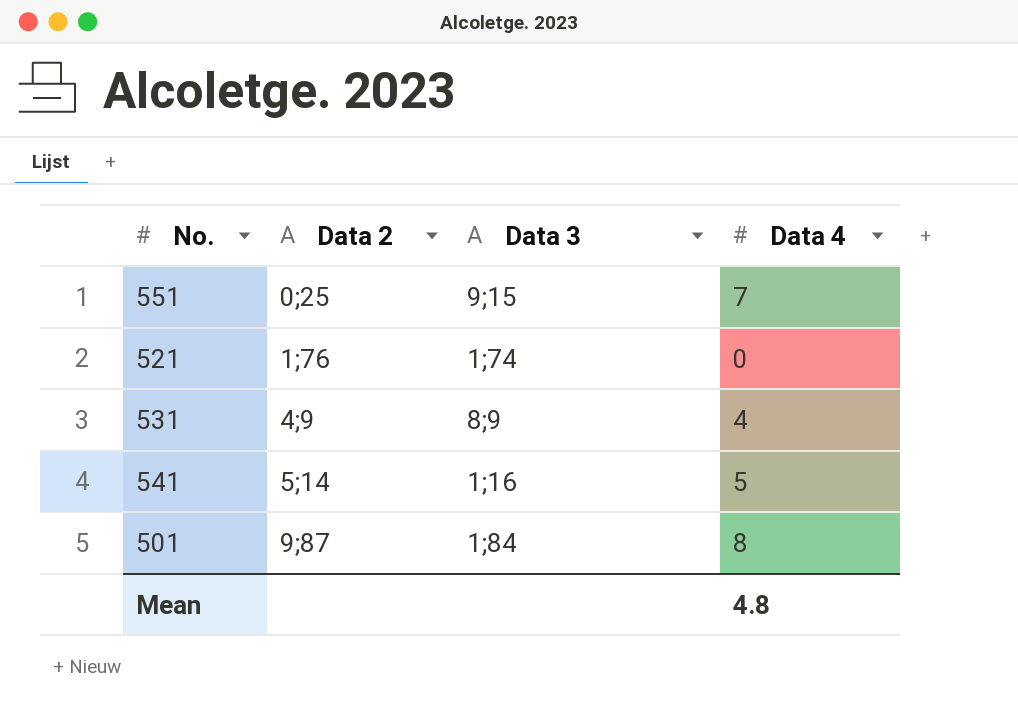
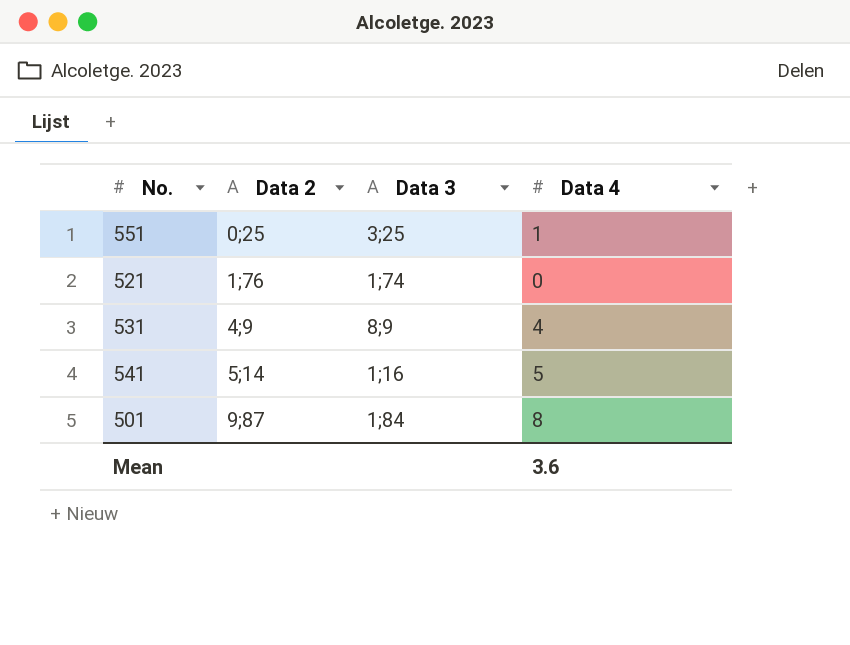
551 | Data 3: 9;15 -> 3;25
551 | Data 4: 7 -> 1
Mean | Data 4: 4.8 -> 3.6

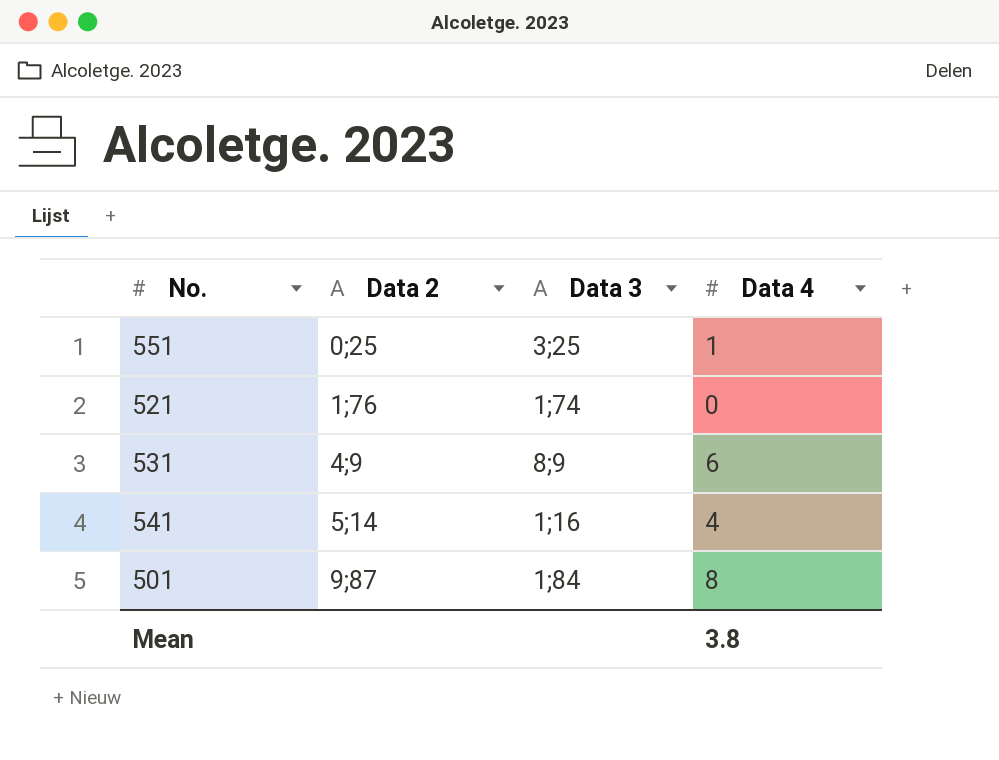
531 | Data 4: 4 -> 6
541 | Data 4: 5 -> 4
Mean | Data 4: 3.6 -> 3.8

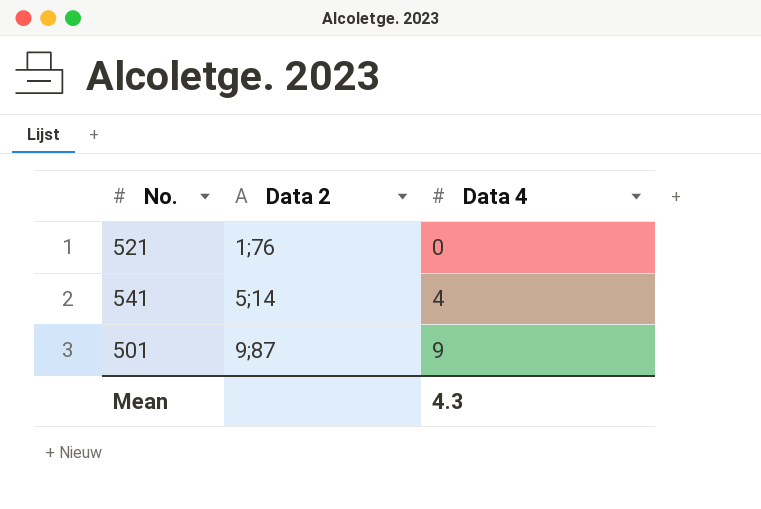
column Data 3 | position: 3 -> none
row 551: 0;25 | 3;25 | 1 -> none
row 531: 4;9 | 8;9 | 6 -> none
501 | Data 4: 8 -> 9
Mean | Data 4: 3.8 -> 4.3

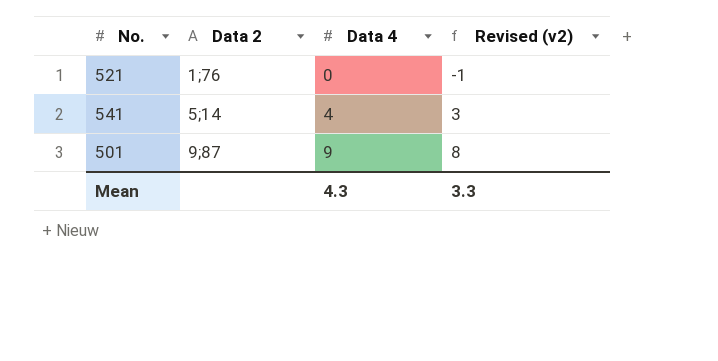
column Revised (v2) | formula: none -> [Data 4] - 1

